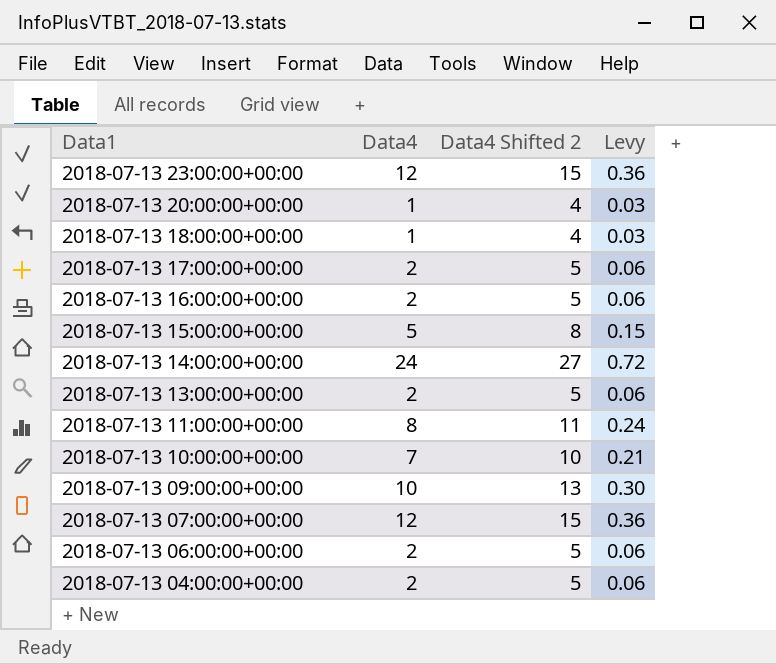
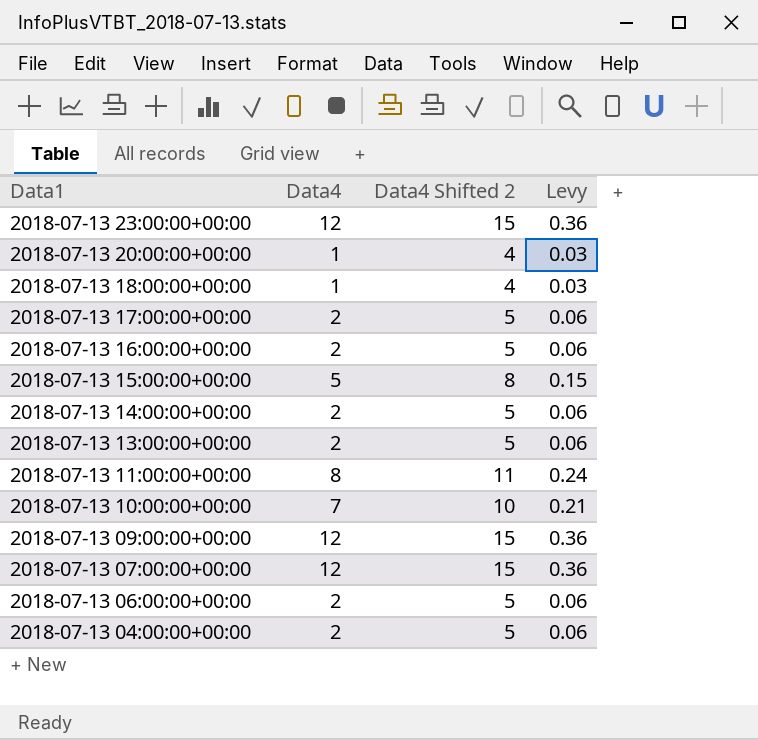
2018-07-13 14:00:00+00:00 | Data4: 24 -> 2
2018-07-13 14:00:00+00:00 | Data4 Shifted 2: 27 -> 5
2018-07-13 14:00:00+00:00 | Levy: 0.72 -> 0.06
2018-07-13 09:00:00+00:00 | Data4: 10 -> 12
2018-07-13 09:00:00+00:00 | Data4 Shifted 2: 13 -> 15
2018-07-13 09:00:00+00:00 | Levy: 0.30 -> 0.36

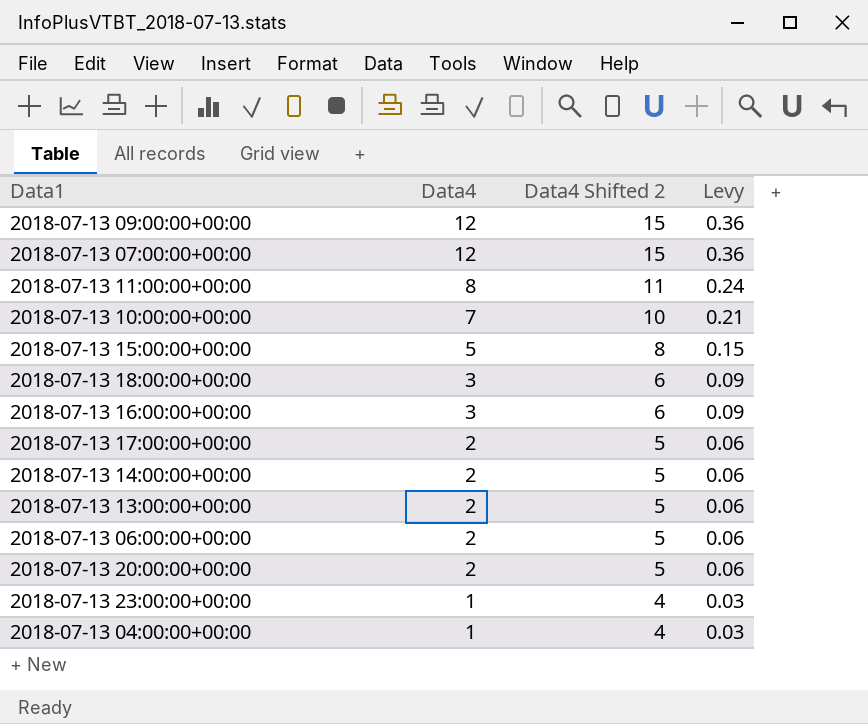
row order: Data1 descending -> Data4 descending
2018-07-13 18:00:00+00:00 | Data4: 1 -> 3
2018-07-13 18:00:00+00:00 | Data4 Shifted 2: 4 -> 6
2018-07-13 18:00:00+00:00 | Levy: 0.03 -> 0.09
2018-07-13 16:00:00+00:00 | Data4: 2 -> 3
2018-07-13 16:00:00+00:00 | Data4 Shifted 2: 5 -> 6
2018-07-13 16:00:00+00:00 | Levy: 0.06 -> 0.09
2018-07-13 20:00:00+00:00 | Data4: 1 -> 2
2018-07-13 20:00:00+00:00 | Data4 Shifted 2: 4 -> 5
2018-07-13 20:00:00+00:00 | Levy: 0.03 -> 0.06
2018-07-13 23:00:00+00:00 | Data4: 12 -> 1
2018-07-13 23:00:00+00:00 | Data4 Shifted 2: 15 -> 4
2018-07-13 23:00:00+00:00 | Levy: 0.36 -> 0.03
2018-07-13 04:00:00+00:00 | Data4: 2 -> 1
2018-07-13 04:00:00+00:00 | Data4 Shifted 2: 5 -> 4
2018-07-13 04:00:00+00:00 | Levy: 0.06 -> 0.03

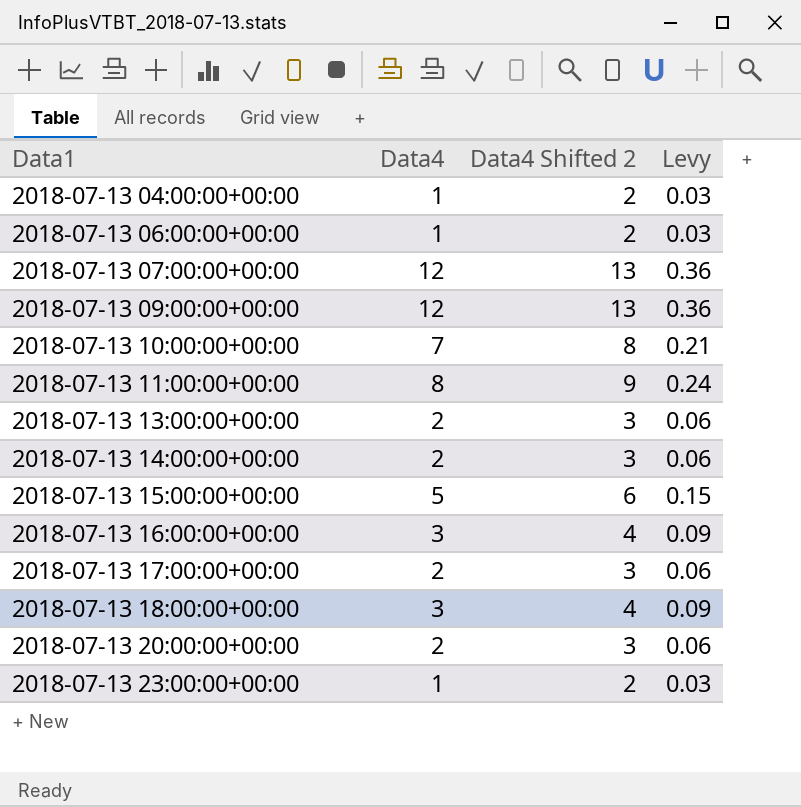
row order: Data4 descending -> Data1 ascending
column Data4 Shifted 2 | formula: [Data4] + 3 -> [Data4] + 1
2018-07-13 06:00:00+00:00 | Data4: 2 -> 1
2018-07-13 06:00:00+00:00 | Levy: 0.06 -> 0.03

